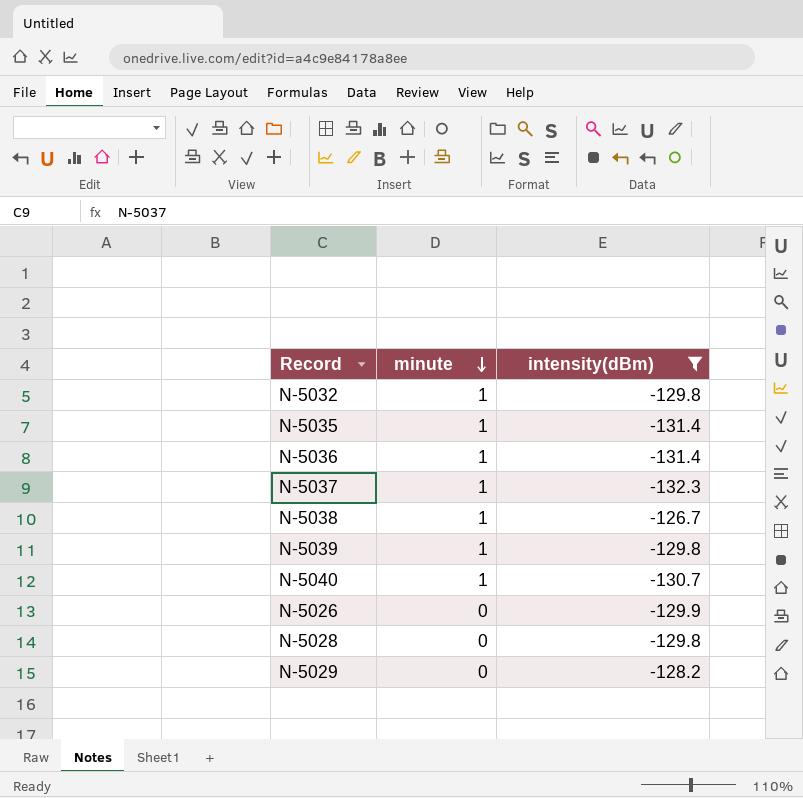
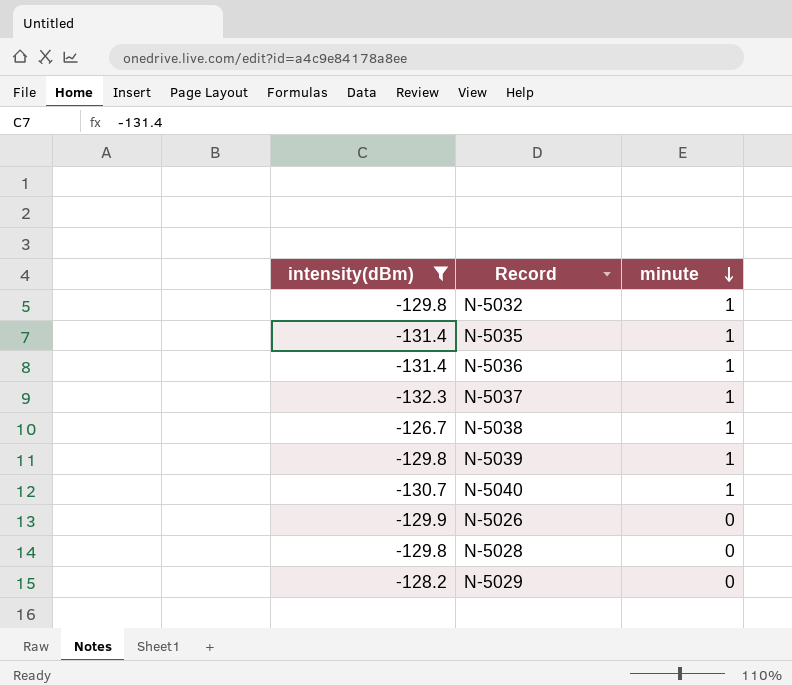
column intensity(dBm) | position: 3 -> 1

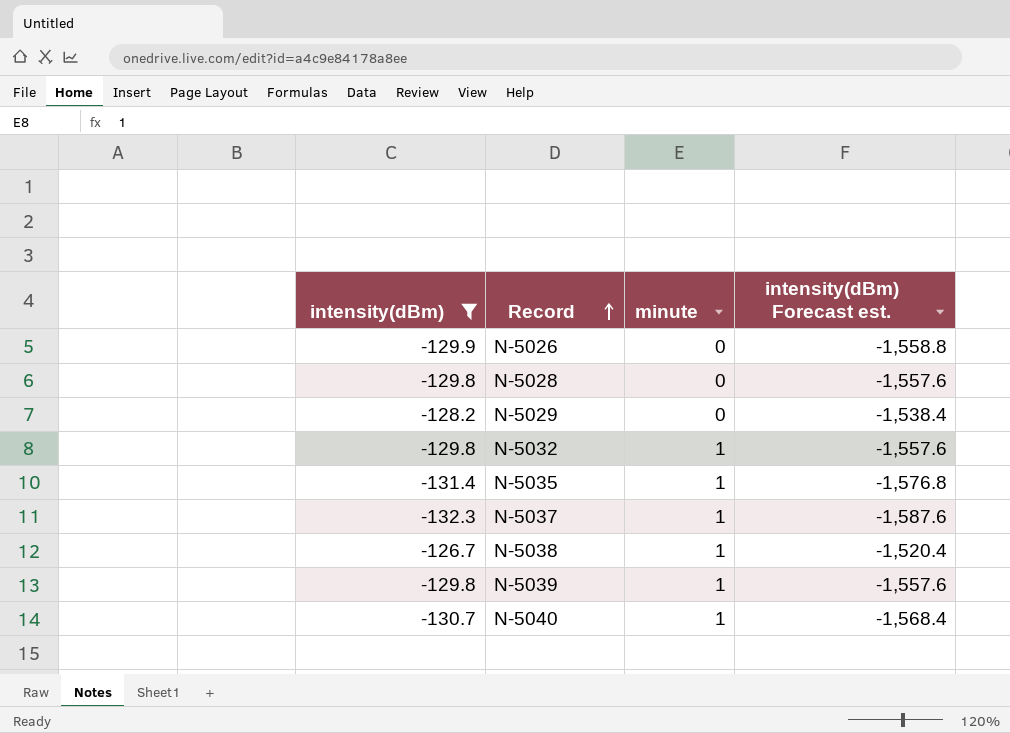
row order: minute descending -> Record ascending
column intensity(dBm) Forecast est. | formula: none -> [intensity(dBm)] * 12
row N-5036: -131.4 | 1 -> none

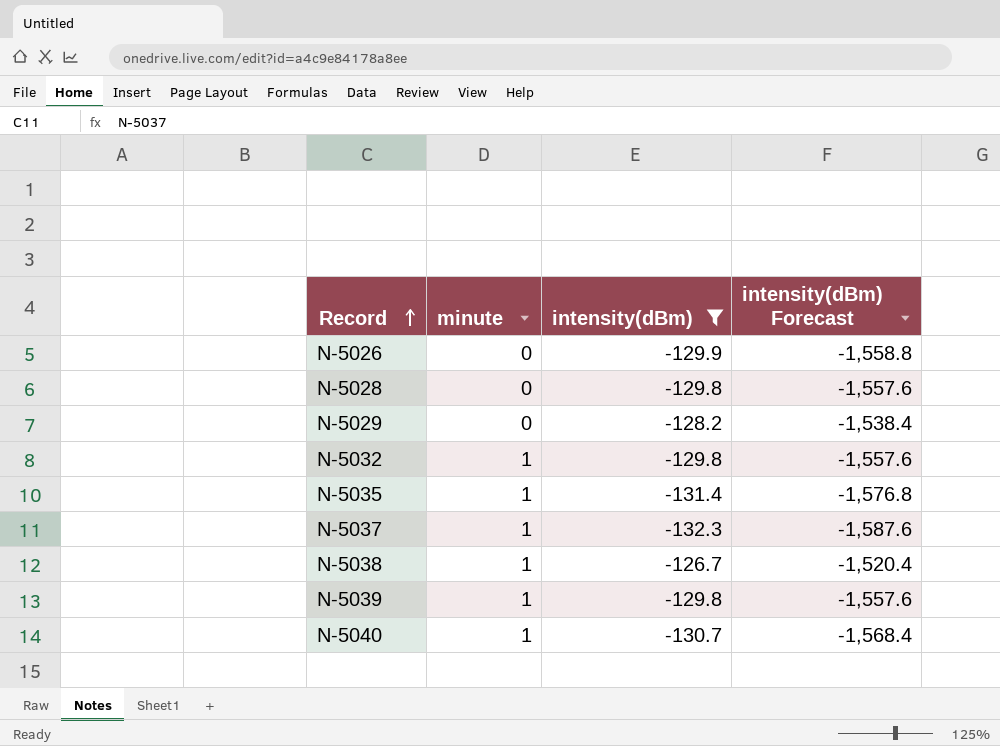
column intensity(dBm) | position: 1 -> 3
column name: intensity(dBm) Forecast est. -> intensity(dBm) Forecast

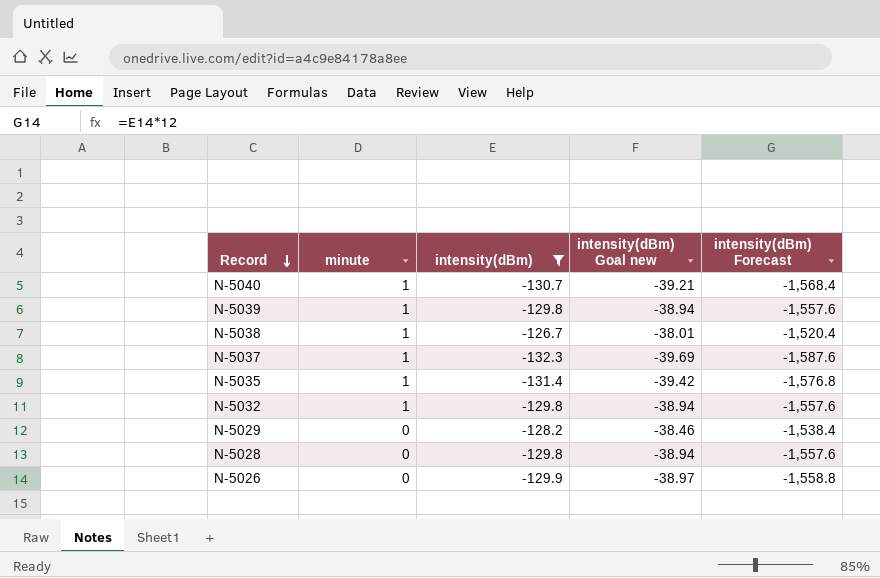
row order: Record ascending -> Record descending
column intensity(dBm) Goal new | formula: none -> [intensity(dBm)] * 0.3

